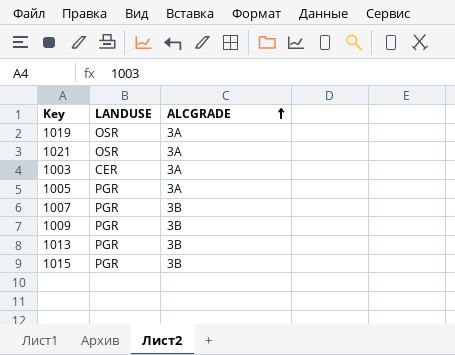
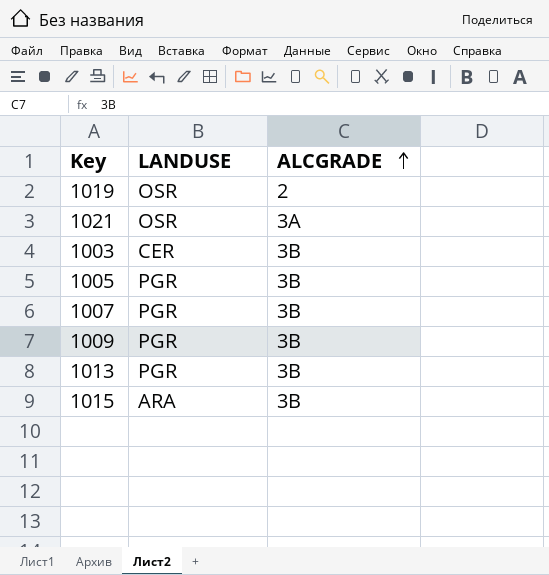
1019 | ALCGRADE: 3A -> 2
1003 | ALCGRADE: 3A -> 3B
1005 | ALCGRADE: 3A -> 3B
1015 | LANDUSE: PGR -> ARA

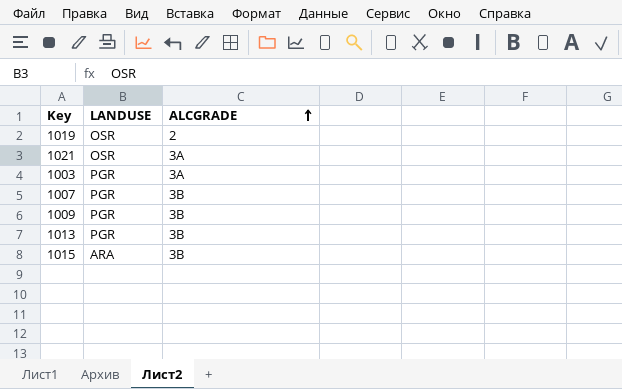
row 1005: PGR | 3B -> none
1003 | LANDUSE: CER -> PGR
1003 | ALCGRADE: 3B -> 3A

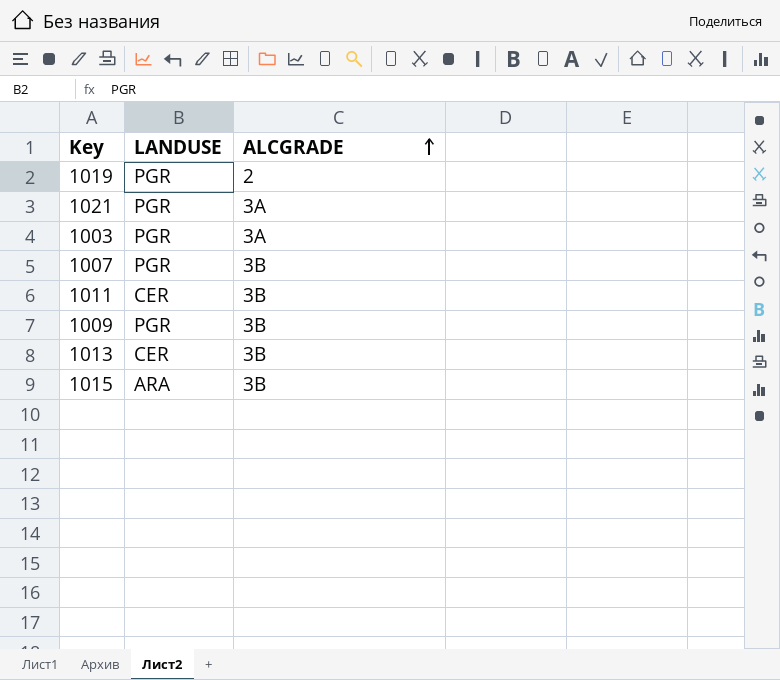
1019 | LANDUSE: OSR -> PGR
1021 | LANDUSE: OSR -> PGR
row 1011: none -> CER | 3B
1013 | LANDUSE: PGR -> CER

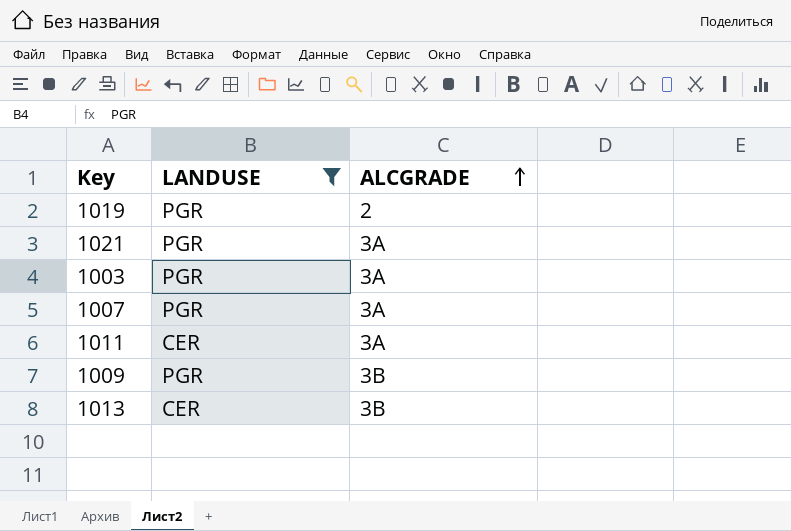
filter: none -> LANDUSE != ARA
1007 | ALCGRADE: 3B -> 3A
1011 | ALCGRADE: 3B -> 3A

